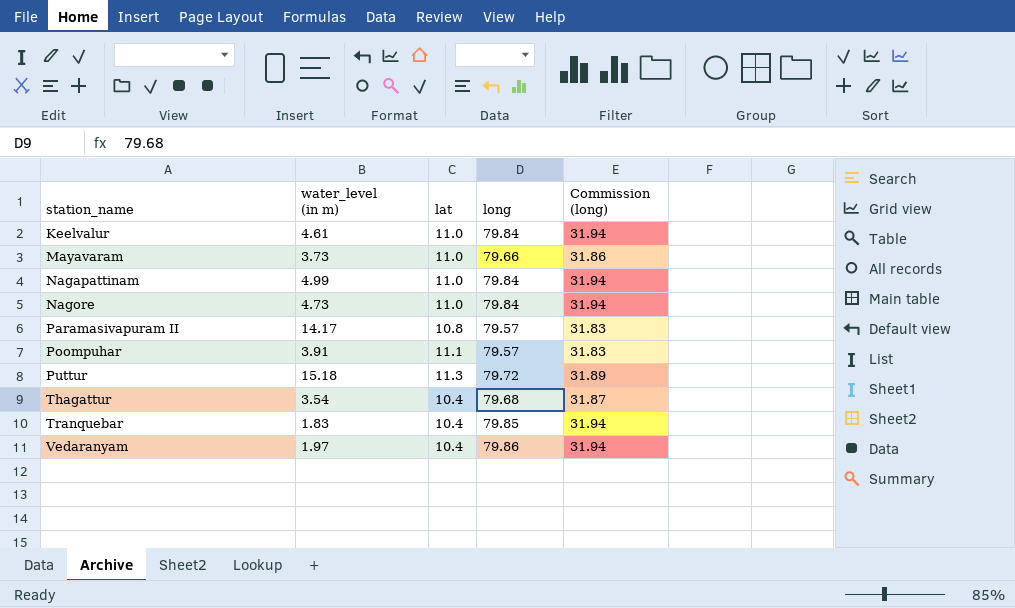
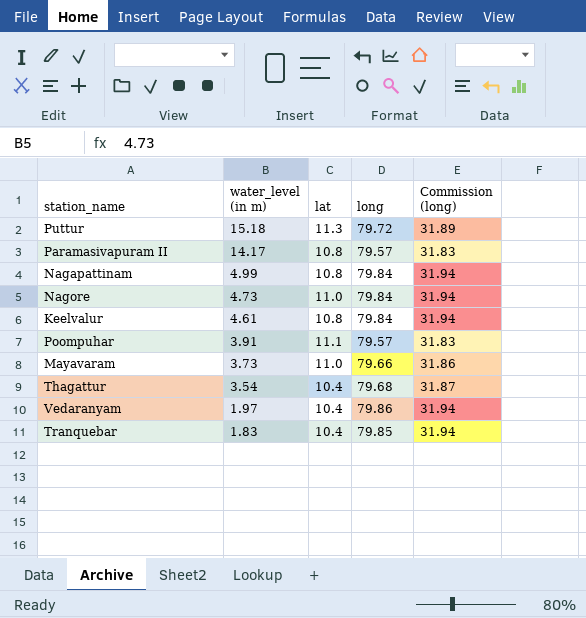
row order: station_name ascending -> water_level (in m) descending
Nagapattinam | lat: 11.0 -> 10.8
Keelvalur | lat: 11.0 -> 10.8

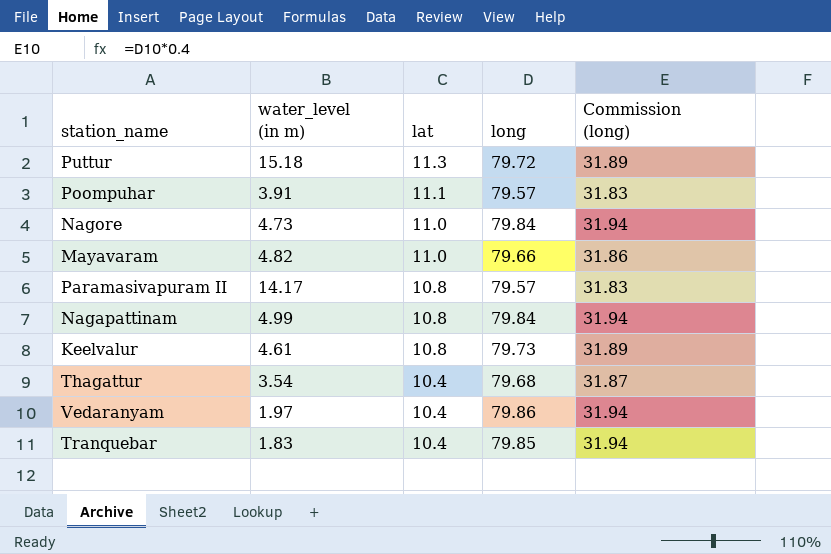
row order: water_level (in m) descending -> lat descending
Mayavaram | water_level (in m): 3.73 -> 4.82
Keelvalur | long: 79.84 -> 79.73
Keelvalur | Commission (long): 31.94 -> 31.89

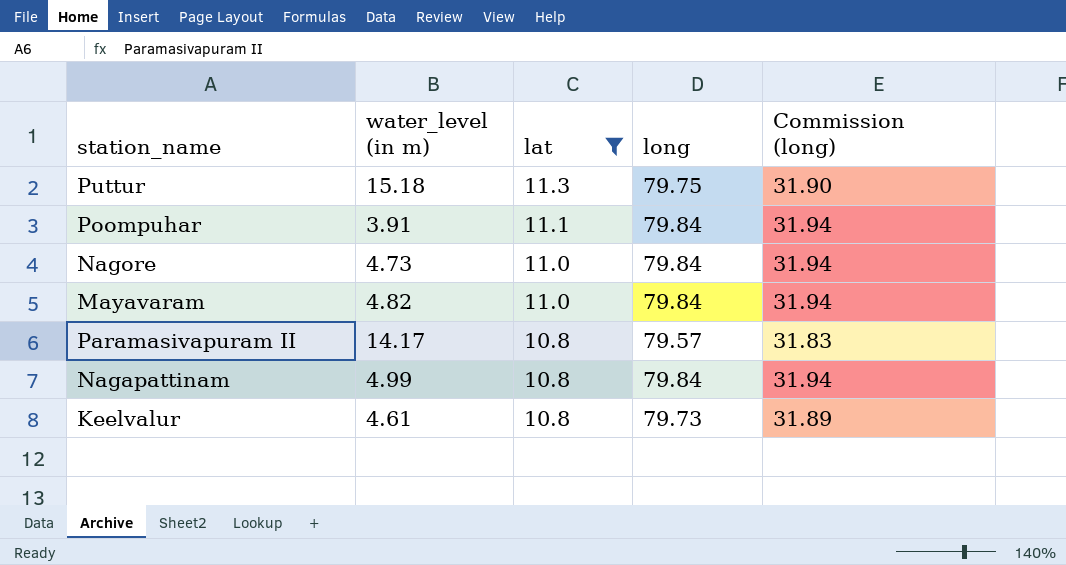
filter: none -> lat != 10.4
Puttur | long: 79.72 -> 79.75
Puttur | Commission (long): 31.89 -> 31.90
Poompuhar | long: 79.57 -> 79.84
Poompuhar | Commission (long): 31.83 -> 31.94
Mayavaram | long: 79.66 -> 79.84
Mayavaram | Commission (long): 31.86 -> 31.94

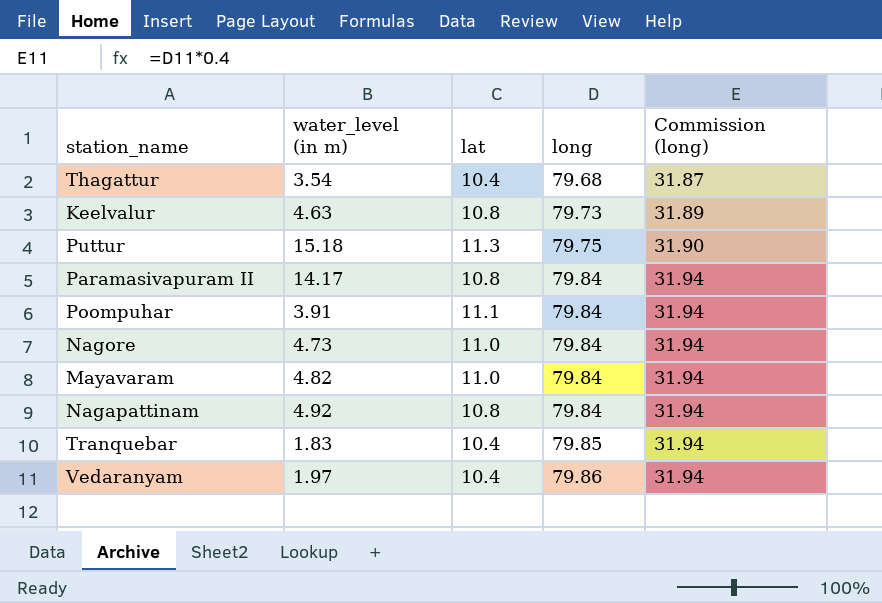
filter: lat != 10.4 -> none
row order: lat descending -> long ascending
Keelvalur | water_level (in m): 4.61 -> 4.63
Paramasivapuram II | long: 79.57 -> 79.84
Paramasivapuram II | Commission (long): 31.83 -> 31.94
Nagapattinam | water_level (in m): 4.99 -> 4.92

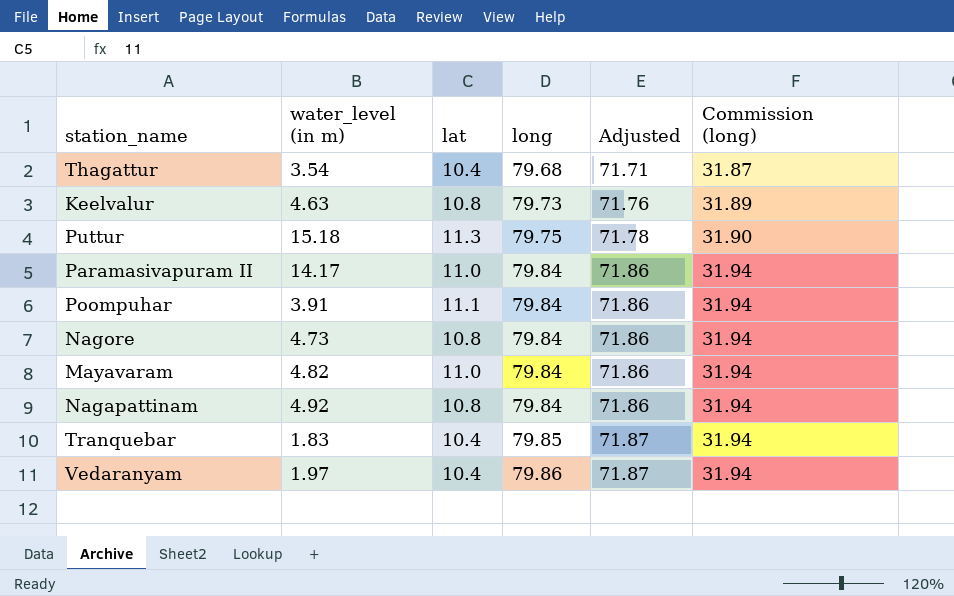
column Adjusted | formula: none -> [long] * 0.9
Paramasivapuram II | lat: 10.8 -> 11.0
Nagore | lat: 11.0 -> 10.8

